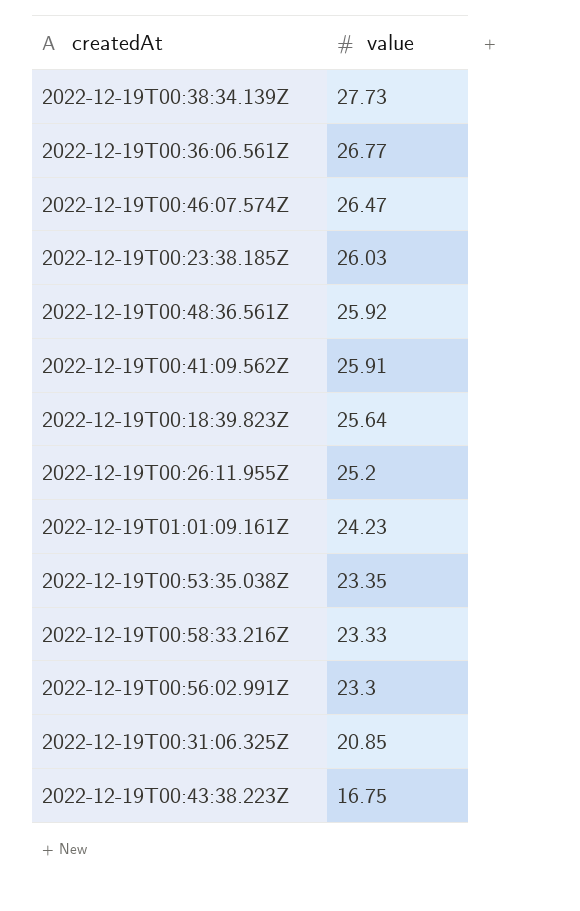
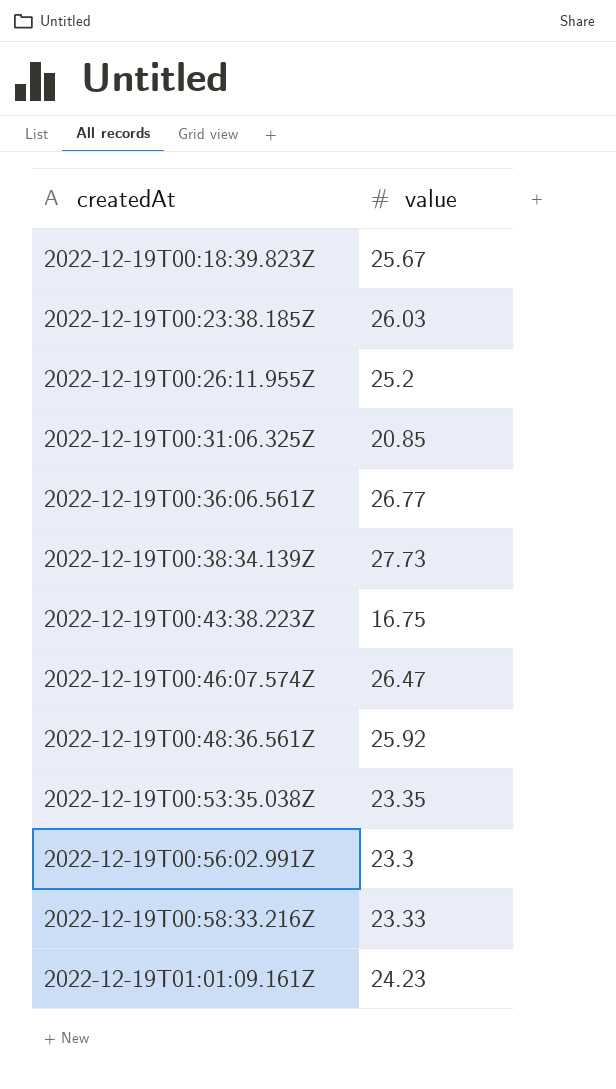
row order: value descending -> createdAt ascending
row 2022-12-19T00:41:09.562Z: 25.91 -> none
2022-12-19T00:18:39.823Z | value: 25.64 -> 25.67

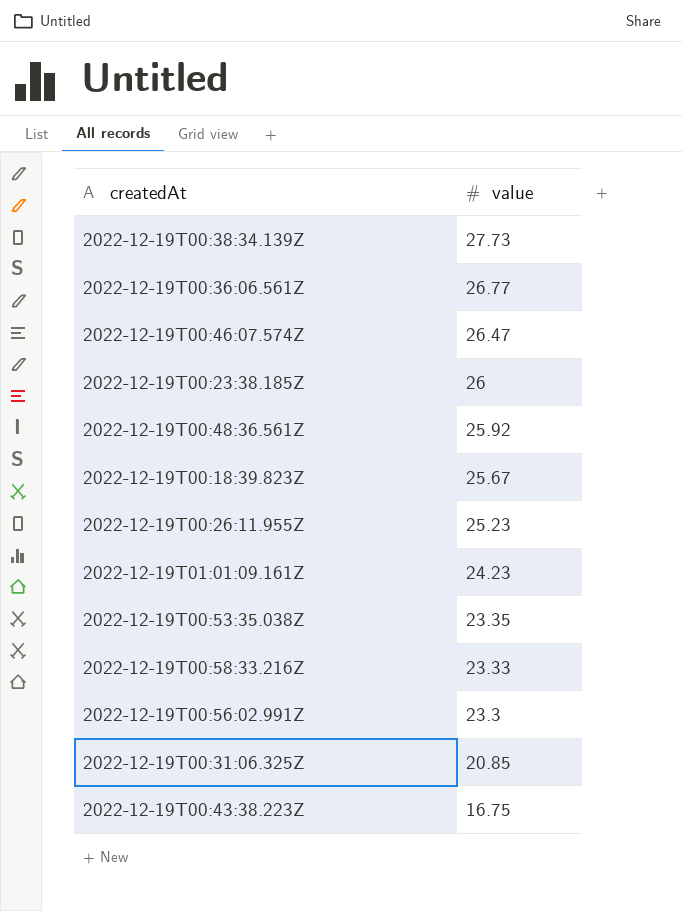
row order: createdAt ascending -> value descending
2022-12-19T00:23:38.185Z | value: 26.03 -> 26
2022-12-19T00:26:11.955Z | value: 25.2 -> 25.23

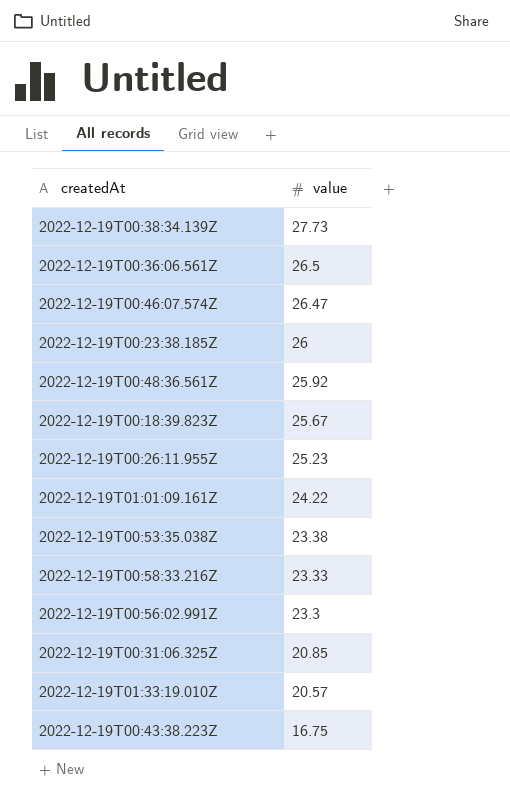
2022-12-19T00:36:06.561Z | value: 26.77 -> 26.5
2022-12-19T01:01:09.161Z | value: 24.23 -> 24.22
2022-12-19T00:53:35.038Z | value: 23.35 -> 23.38
row 2022-12-19T01:33:19.010Z: none -> 20.57

